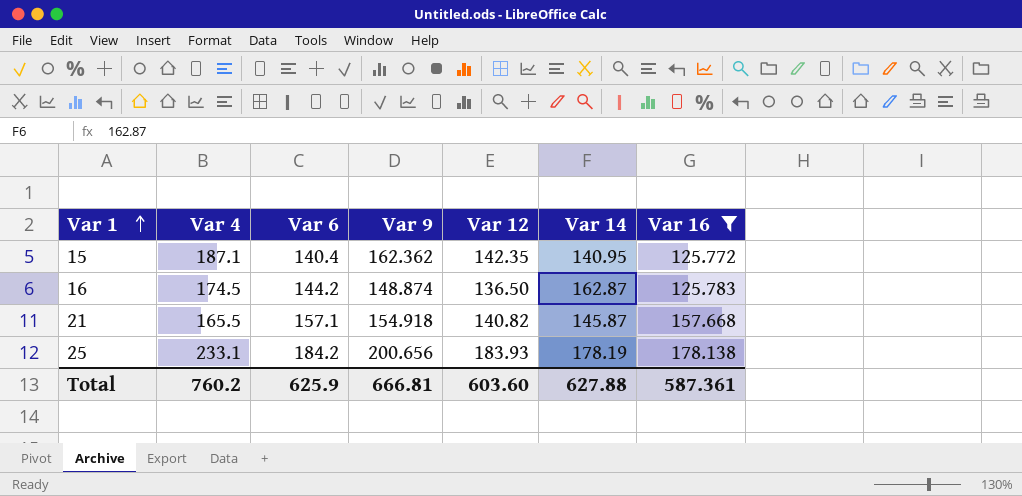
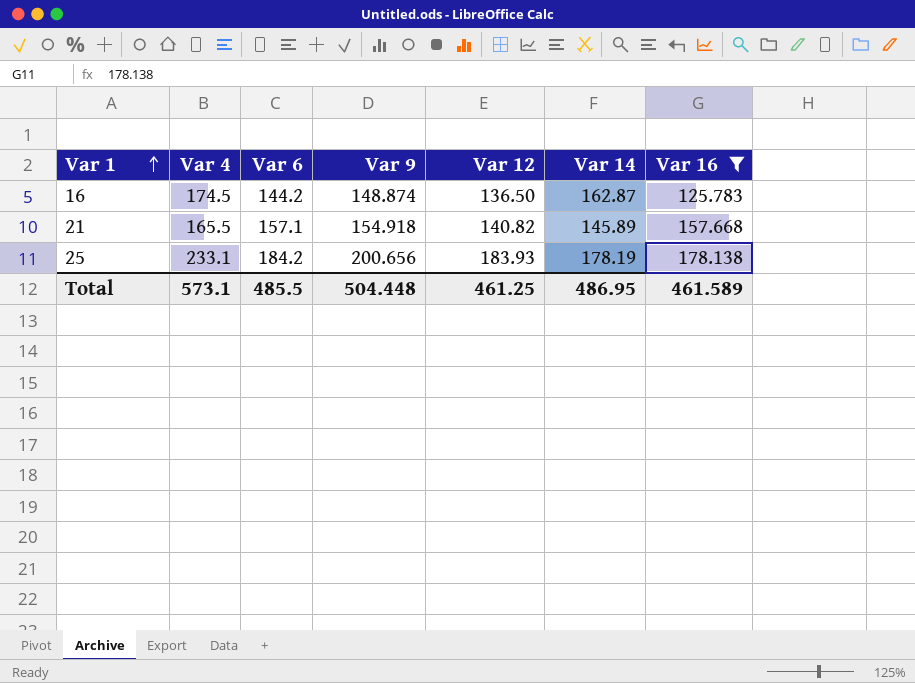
row 15: 187.1 | 140.4 | 162.362 | 142.35 | 140.95 | 125.772 -> none
21 | Var 14: 145.87 -> 145.89
Total | Var 4: 760.2 -> 573.1
Total | Var 6: 625.9 -> 485.5
Total | Var 9: 666.81 -> 504.448
Total | Var 12: 603.60 -> 461.25
Total | Var 14: 627.88 -> 486.95
Total | Var 16: 587.361 -> 461.589

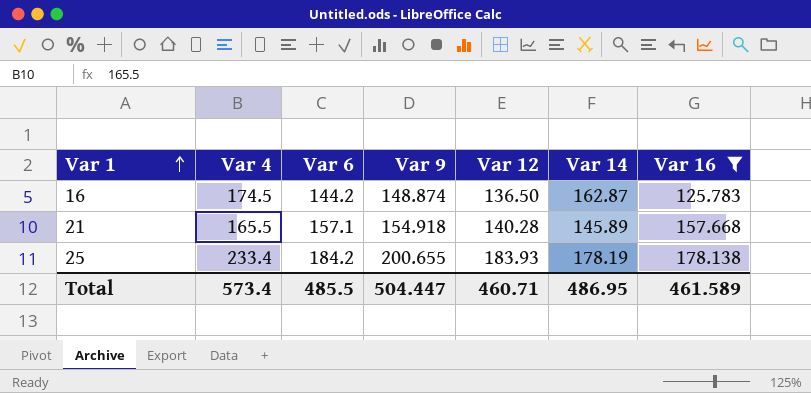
21 | Var 12: 140.82 -> 140.28
25 | Var 4: 233.1 -> 233.4
25 | Var 9: 200.656 -> 200.655
Total | Var 4: 573.1 -> 573.4
Total | Var 9: 504.448 -> 504.447
Total | Var 12: 461.25 -> 460.71

